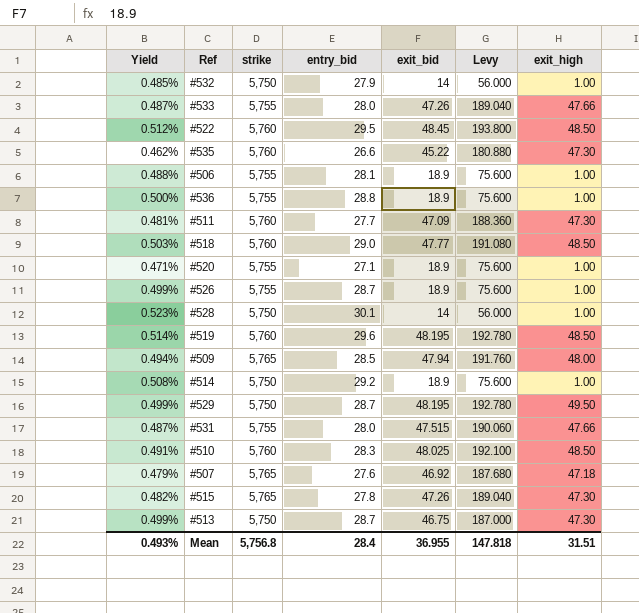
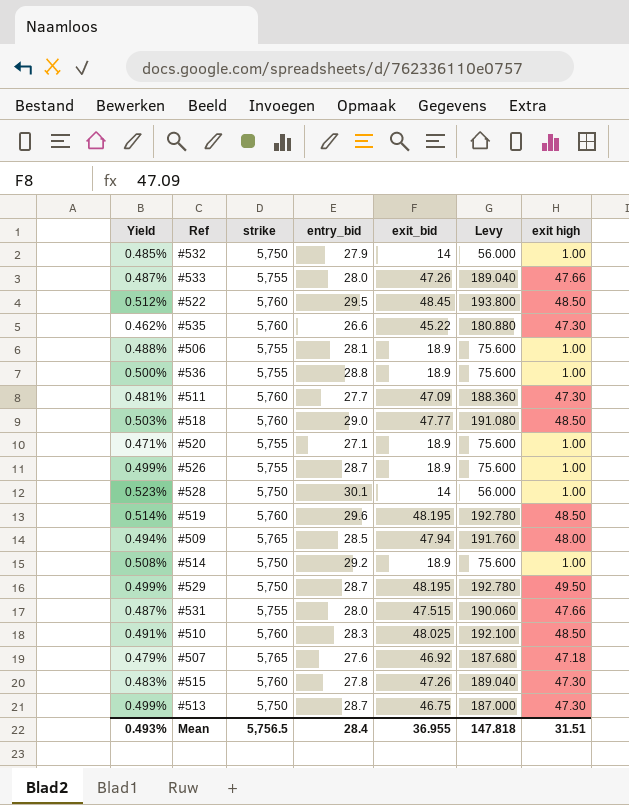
column name: exit_high -> exit high
#515 | Yield: 0.482% -> 0.483%
#515 | strike: 5,765 -> 5,760
Mean | strike: 5,756.8 -> 5,756.5

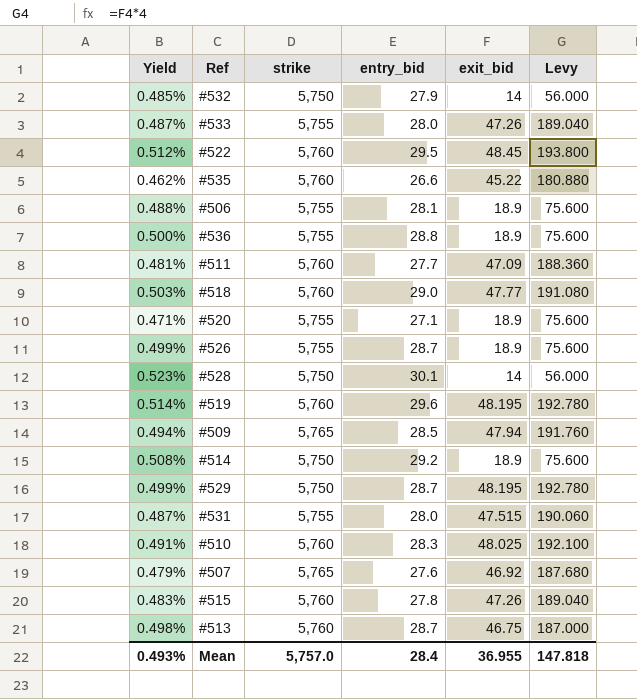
column exit high | position: 7 -> none
#513 | Yield: 0.499% -> 0.498%
#513 | strike: 5,750 -> 5,760
Mean | strike: 5,756.5 -> 5,757.0

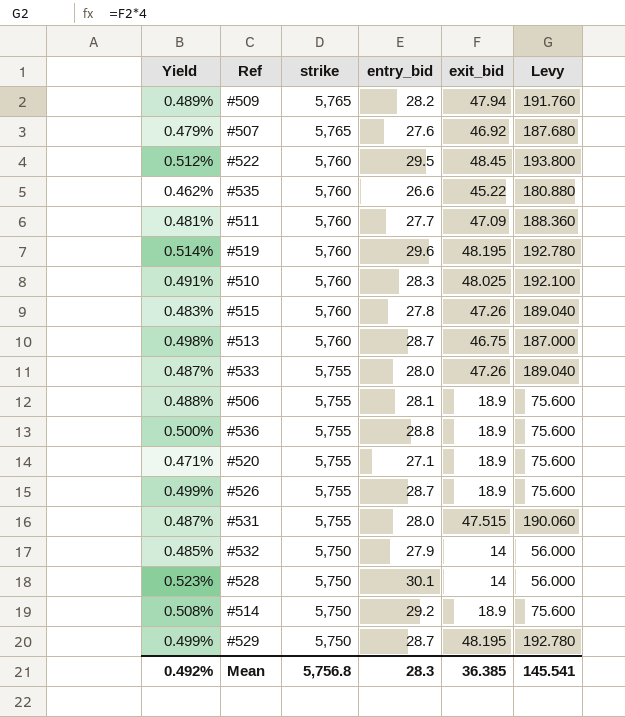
row order: none -> strike descending
row #518: 0.503% | 5,760 | 29.0 | 47.77 | 191.080 -> none
#509 | Yield: 0.494% -> 0.489%
#509 | entry_bid: 28.5 -> 28.2
Mean | Yield: 0.493% -> 0.492%
Mean | strike: 5,757.0 -> 5,756.8
Mean | entry_bid: 28.4 -> 28.3
Mean | exit_bid: 36.955 -> 36.385
Mean | Levy: 147.818 -> 145.541

